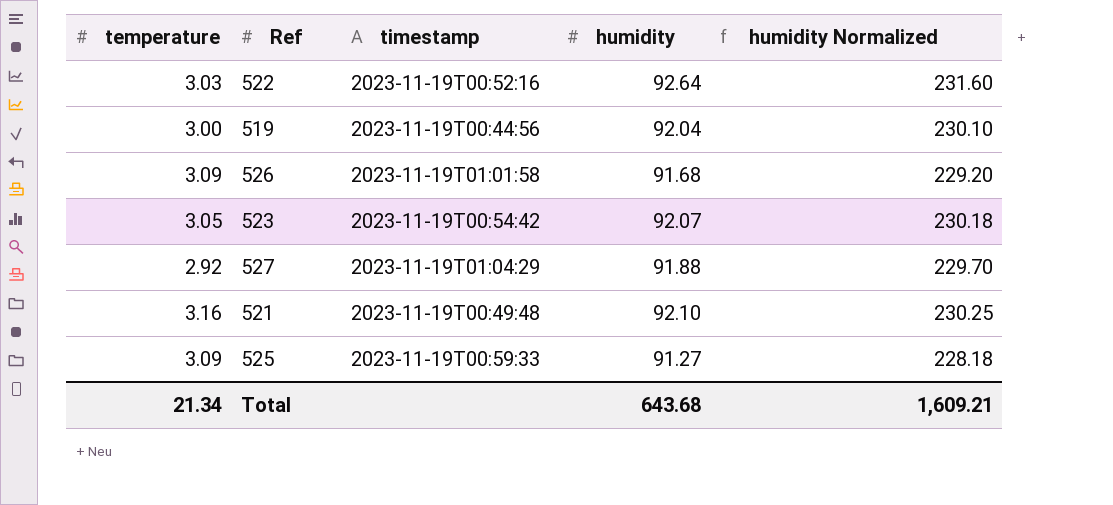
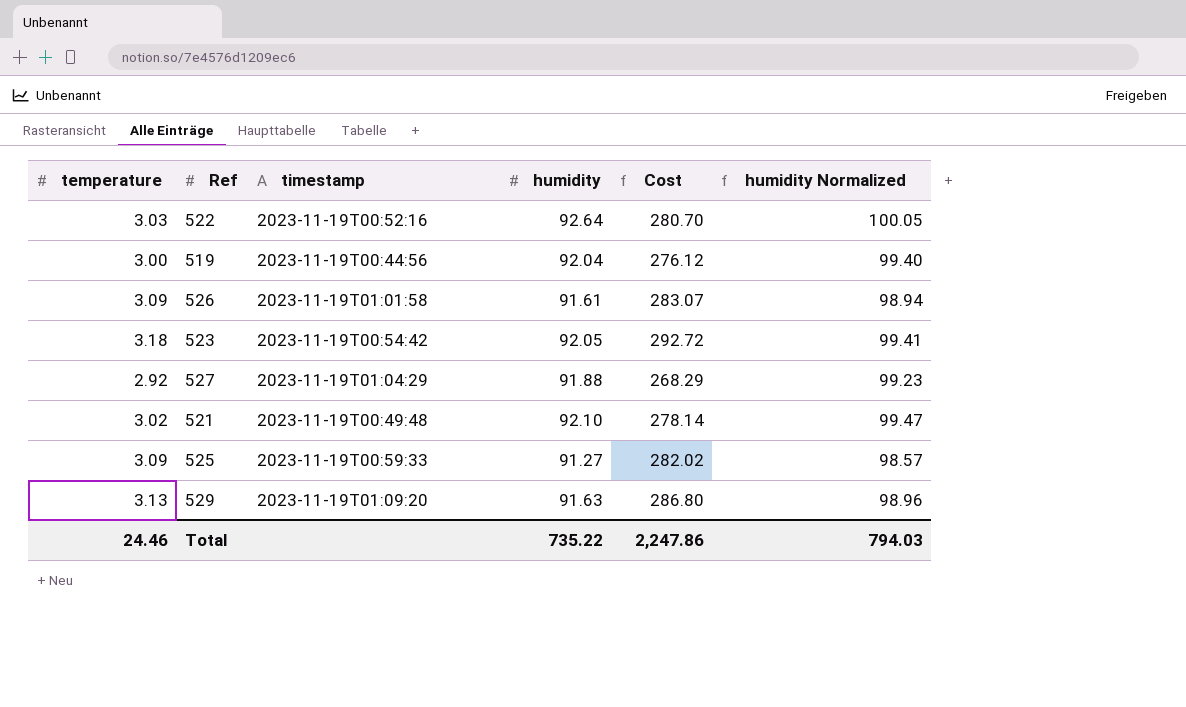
column Cost | formula: none -> [temperature] * [humidity]
column humidity Normalized | formula: [humidity] * 2.5 -> [humidity] * 1.08
526 | humidity: 91.68 -> 91.61
523 | temperature: 3.05 -> 3.18
523 | humidity: 92.07 -> 92.05
521 | temperature: 3.16 -> 3.02
row 529: none -> 3.13 | 2023-11-19T01:09:20 | 91.63 | 286.80 | 98.96
Total | temperature: 21.34 -> 24.46
Total | humidity: 643.68 -> 735.22
Total | humidity Normalized: 1,609.21 -> 794.03

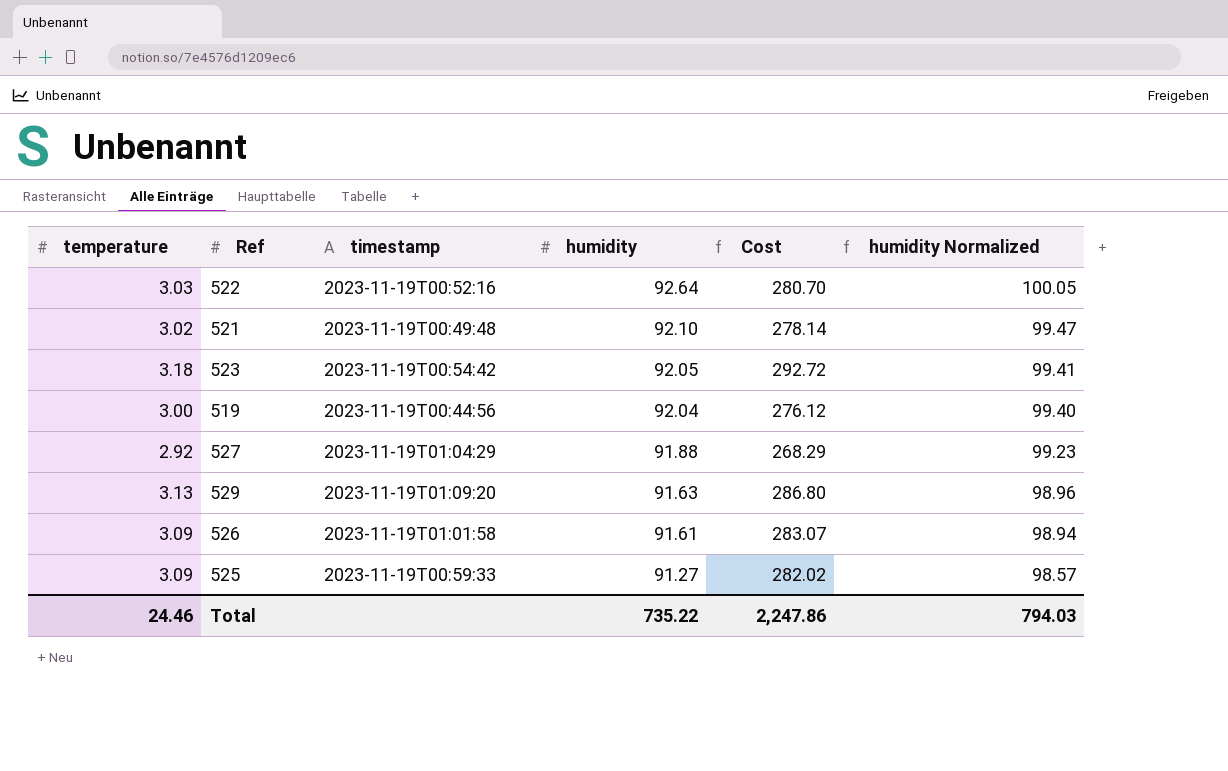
row order: none -> humidity descending

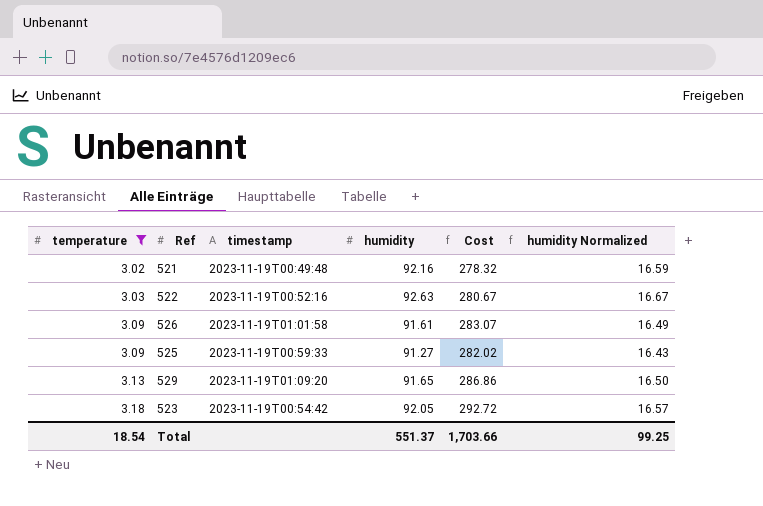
filter: none -> temperature >= 3.02
row order: humidity descending -> temperature ascending
column humidity Normalized | formula: [humidity] * 1.08 -> [humidity] * 0.18
521 | humidity: 92.10 -> 92.16
521 | Cost: 278.14 -> 278.32
522 | humidity: 92.64 -> 92.63
522 | Cost: 280.70 -> 280.67
529 | humidity: 91.63 -> 91.65
529 | Cost: 286.80 -> 286.86
Total | temperature: 24.46 -> 18.54
Total | humidity: 735.22 -> 551.37
Total | Cost: 2,247.86 -> 1,703.66
Total | humidity Normalized: 794.03 -> 99.25

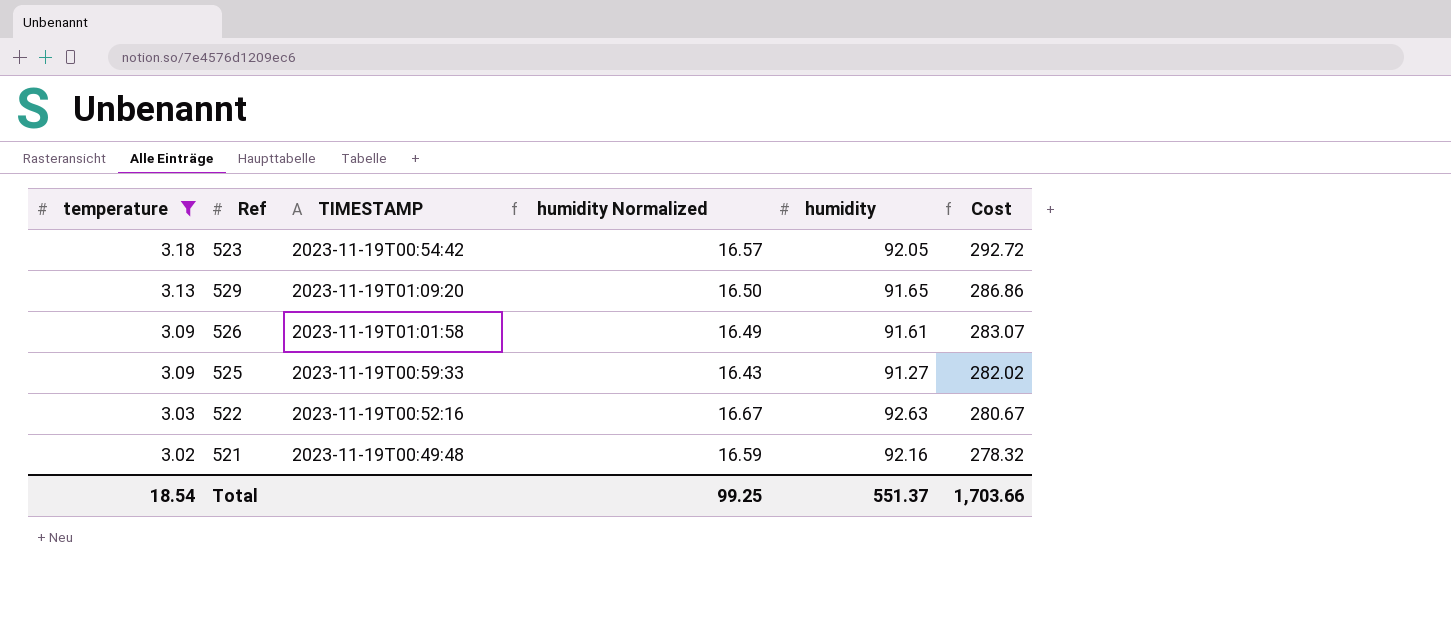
row order: temperature ascending -> temperature descending
column name: timestamp -> TIMESTAMP
column humidity Normalized | position: 6 -> 4

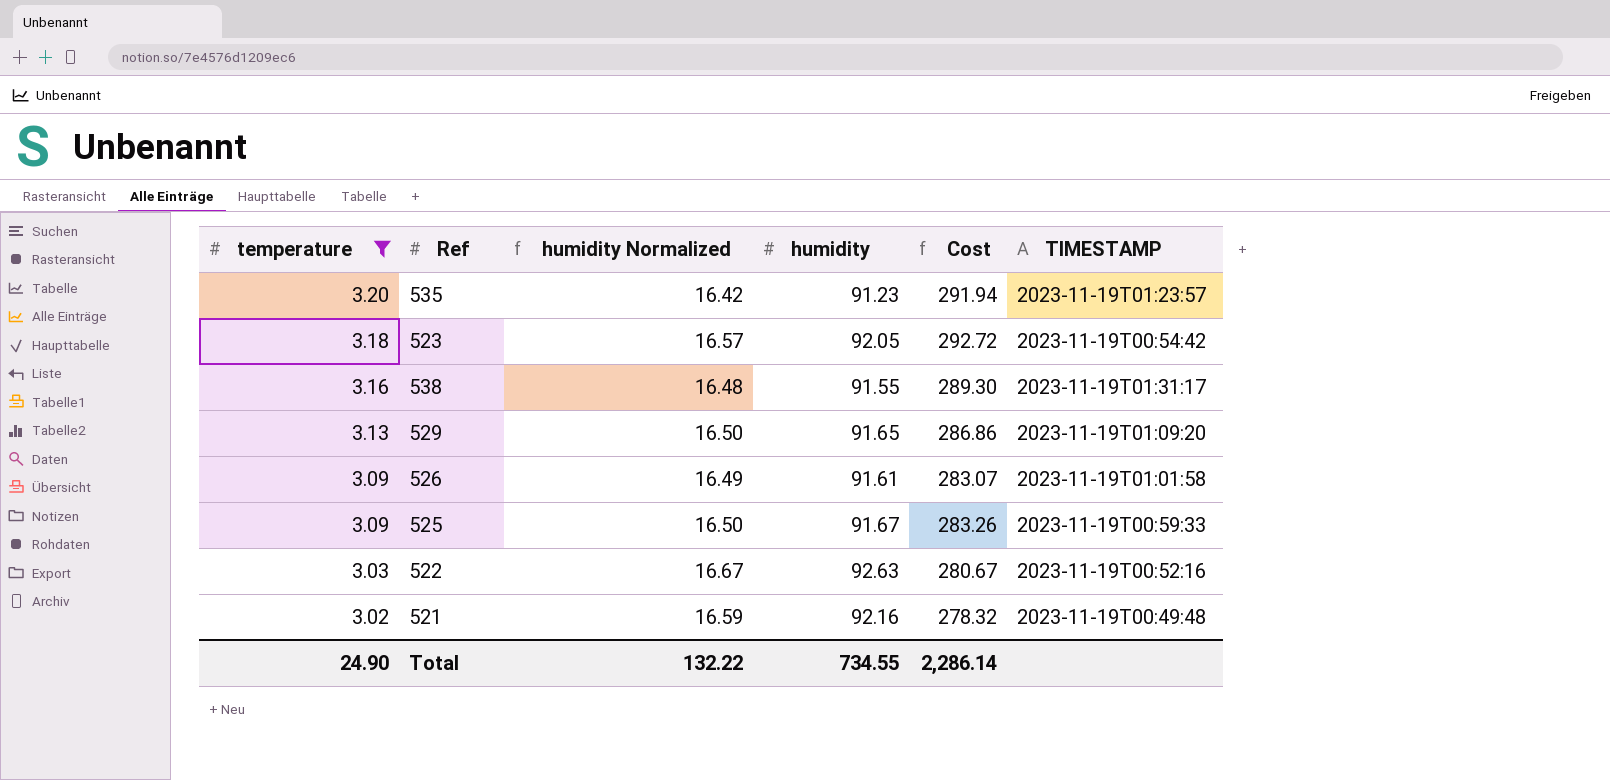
column TIMESTAMP | position: 3 -> 6
row 535: none -> 3.20 | 16.42 | 91.23 | 291.94 | 2023-11-19T01:23:57
row 538: none -> 3.16 | 16.48 | 91.55 | 289.30 | 2023-11-19T01:31:17
525 | humidity Normalized: 16.43 -> 16.50
525 | humidity: 91.27 -> 91.67
525 | Cost: 282.02 -> 283.26
Total | temperature: 18.54 -> 24.90
Total | humidity Normalized: 99.25 -> 132.22
Total | humidity: 551.37 -> 734.55
Total | Cost: 1,703.66 -> 2,286.14

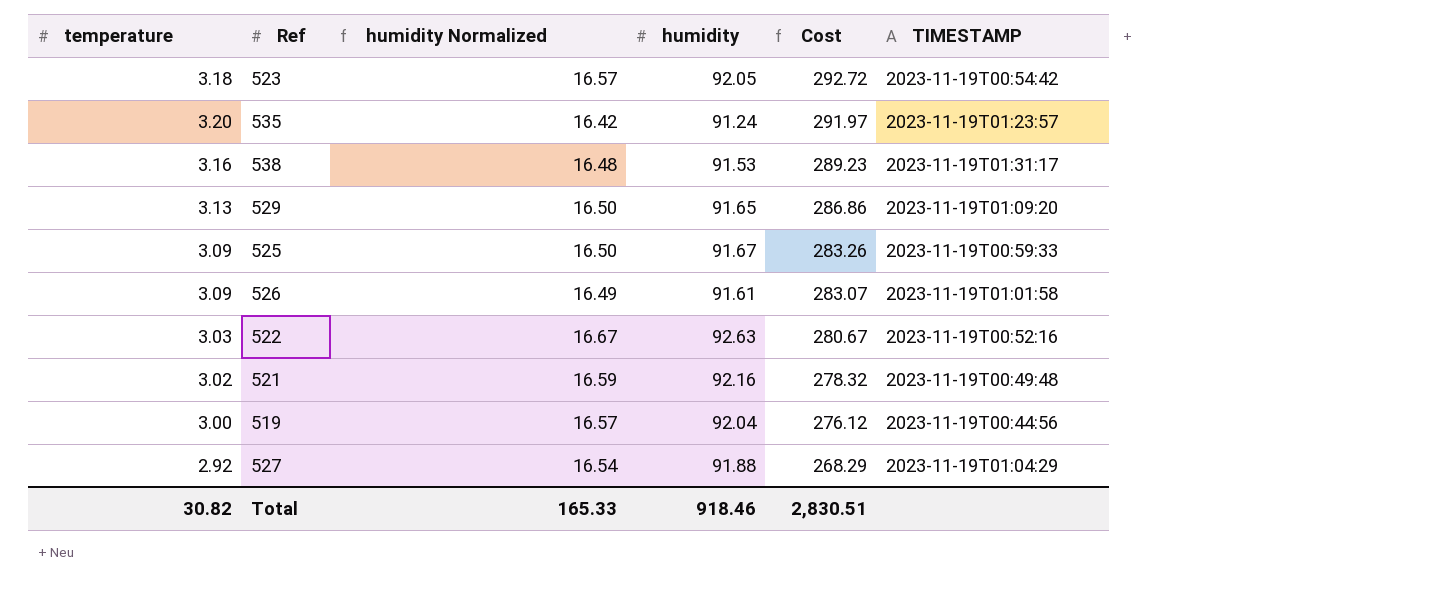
filter: temperature >= 3.02 -> none
row order: temperature descending -> Cost descending
535 | humidity: 91.23 -> 91.24
535 | Cost: 291.94 -> 291.97
538 | humidity: 91.55 -> 91.53
538 | Cost: 289.30 -> 289.23
Total | temperature: 24.90 -> 30.82
Total | humidity Normalized: 132.22 -> 165.33
Total | humidity: 734.55 -> 918.46
Total | Cost: 2,286.14 -> 2,830.51

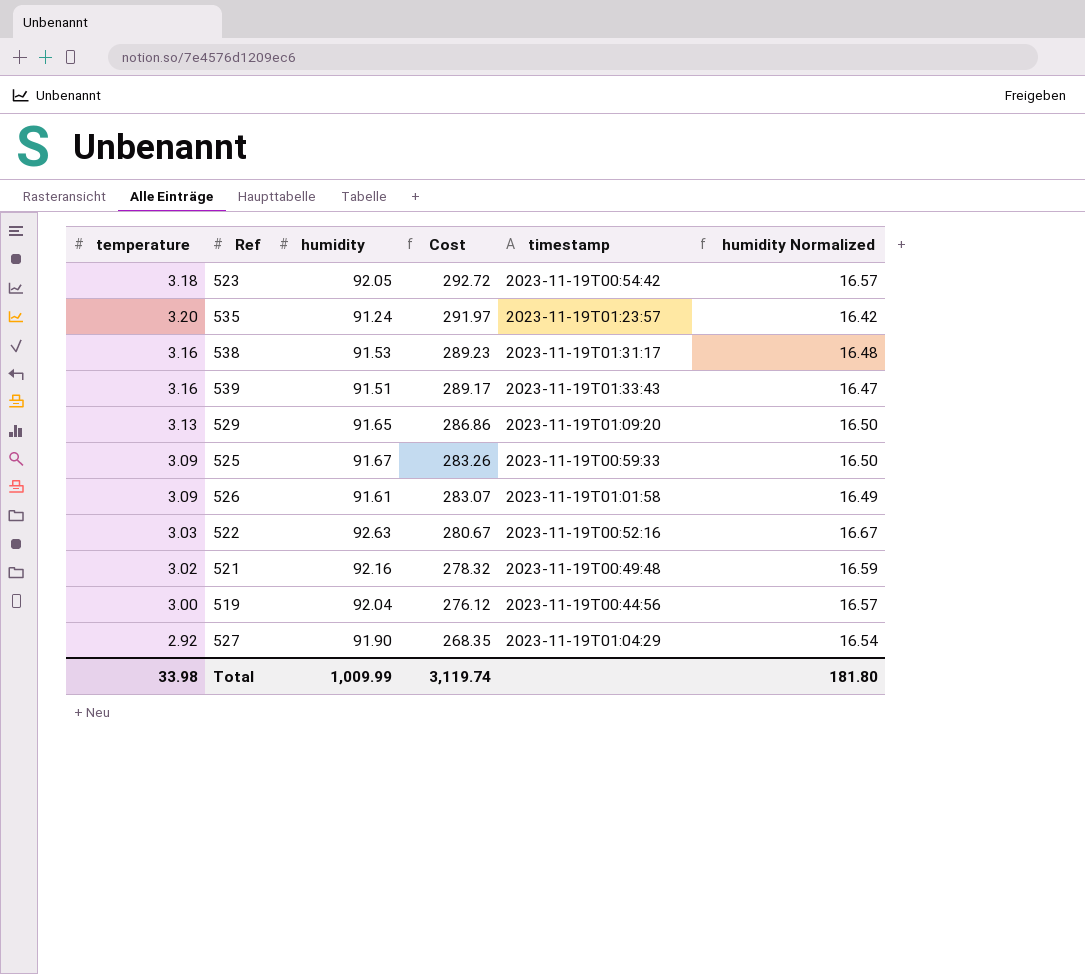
column name: TIMESTAMP -> timestamp
column humidity Normalized | position: 3 -> 6
row 539: none -> 3.16 | 91.51 | 289.17 | 2023-11-19T01:33:43 | 16.47
527 | humidity: 91.88 -> 91.90
527 | Cost: 268.29 -> 268.35
Total | temperature: 30.82 -> 33.98
Total | humidity: 918.46 -> 1,009.99
Total | Cost: 2,830.51 -> 3,119.74
Total | humidity Normalized: 165.33 -> 181.80

